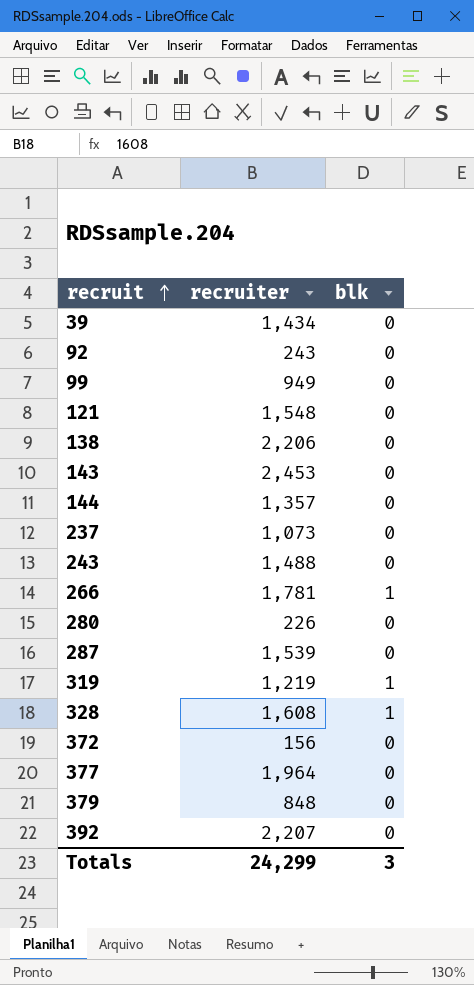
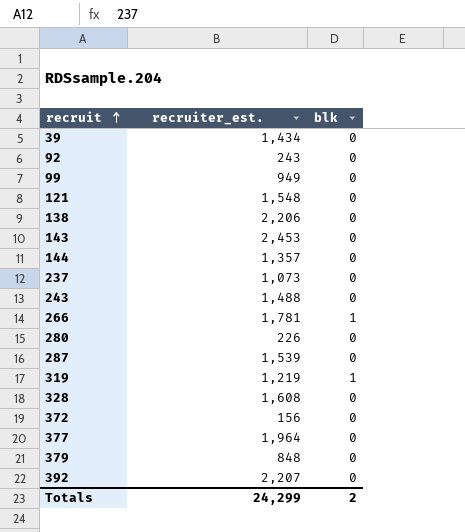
column name: recruiter -> recruiter_est.
328 | blk: 1 -> 0
Totals | blk: 3 -> 2

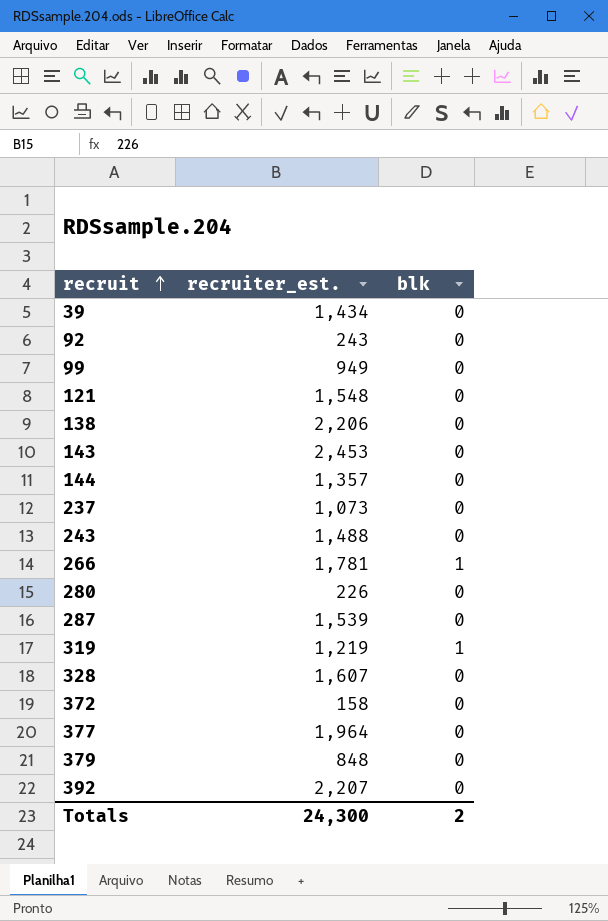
328 | recruiter_est.: 1,608 -> 1,607
372 | recruiter_est.: 156 -> 158
Totals | recruiter_est.: 24,299 -> 24,300

